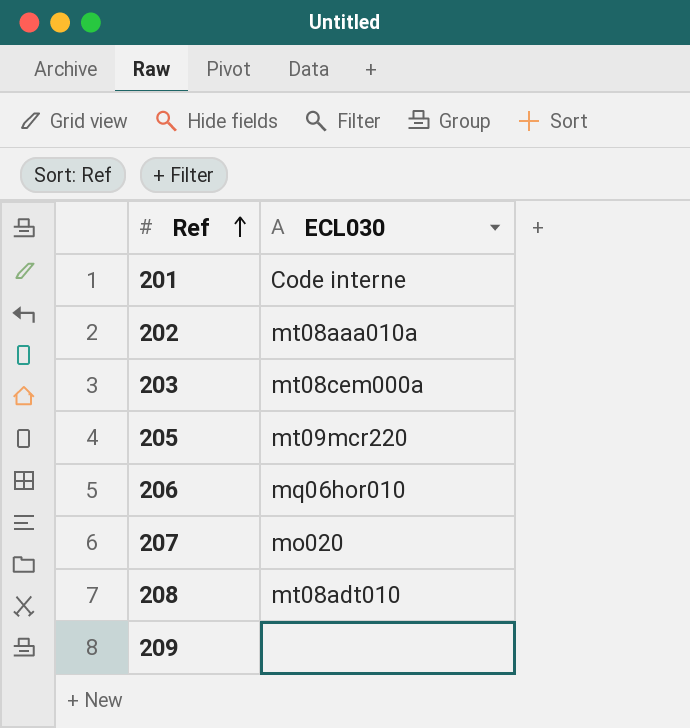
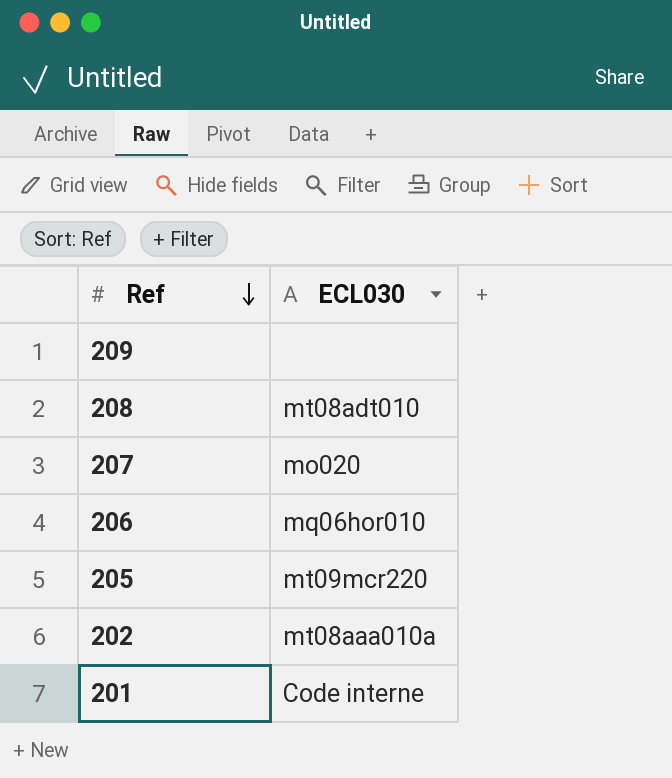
row order: Ref ascending -> Ref descending
row 203: mt08cem000a -> none

